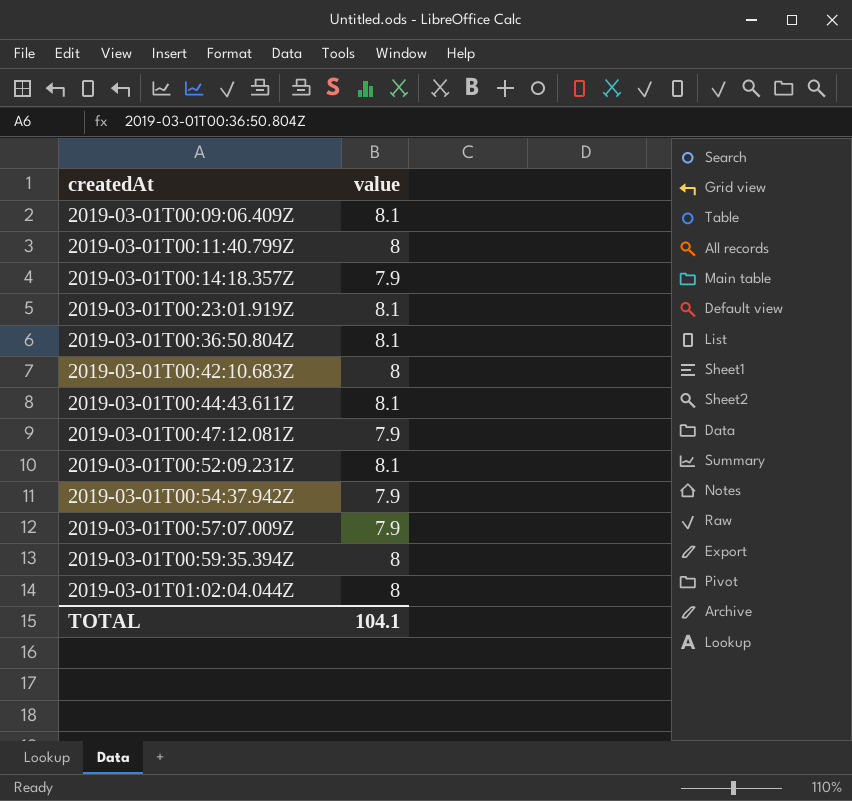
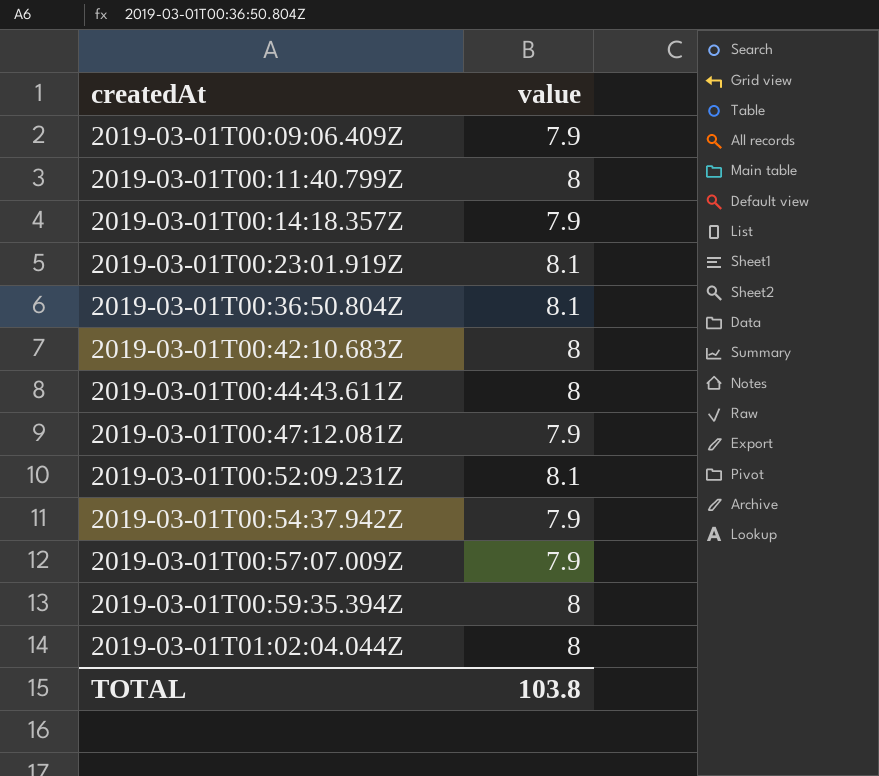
2019-03-01T00:09:06.409Z | value: 8.1 -> 7.9
2019-03-01T00:44:43.611Z | value: 8.1 -> 8
TOTAL | value: 104.1 -> 103.8

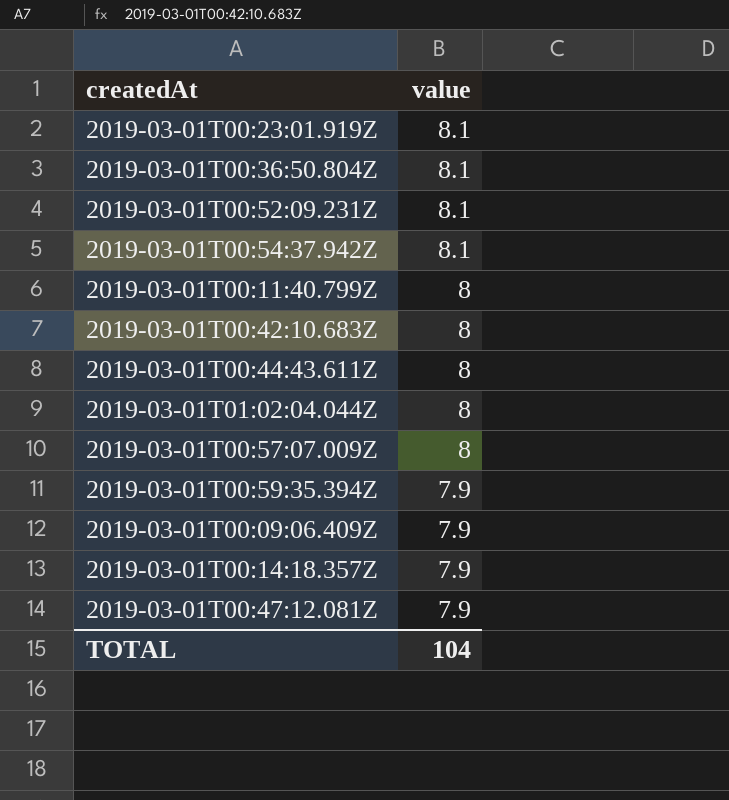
row order: createdAt ascending -> value descending
2019-03-01T00:54:37.942Z | value: 7.9 -> 8.1
2019-03-01T00:57:07.009Z | value: 7.9 -> 8
2019-03-01T00:59:35.394Z | value: 8 -> 7.9
TOTAL | value: 103.8 -> 104

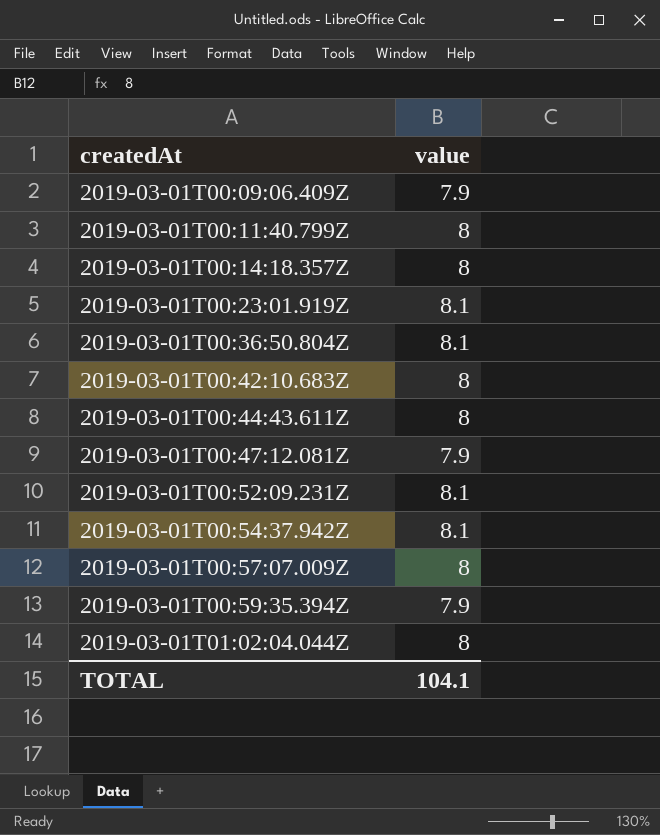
row order: value descending -> createdAt ascending
2019-03-01T00:14:18.357Z | value: 7.9 -> 8
TOTAL | value: 104 -> 104.1

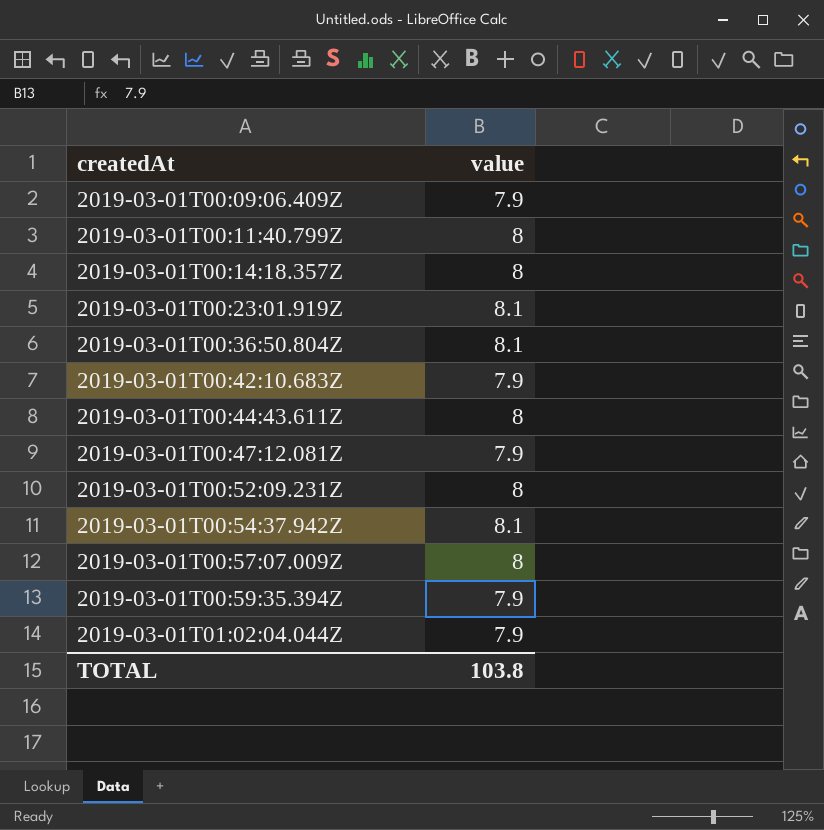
2019-03-01T00:42:10.683Z | value: 8 -> 7.9
2019-03-01T00:52:09.231Z | value: 8.1 -> 8
2019-03-01T01:02:04.044Z | value: 8 -> 7.9
TOTAL | value: 104.1 -> 103.8

